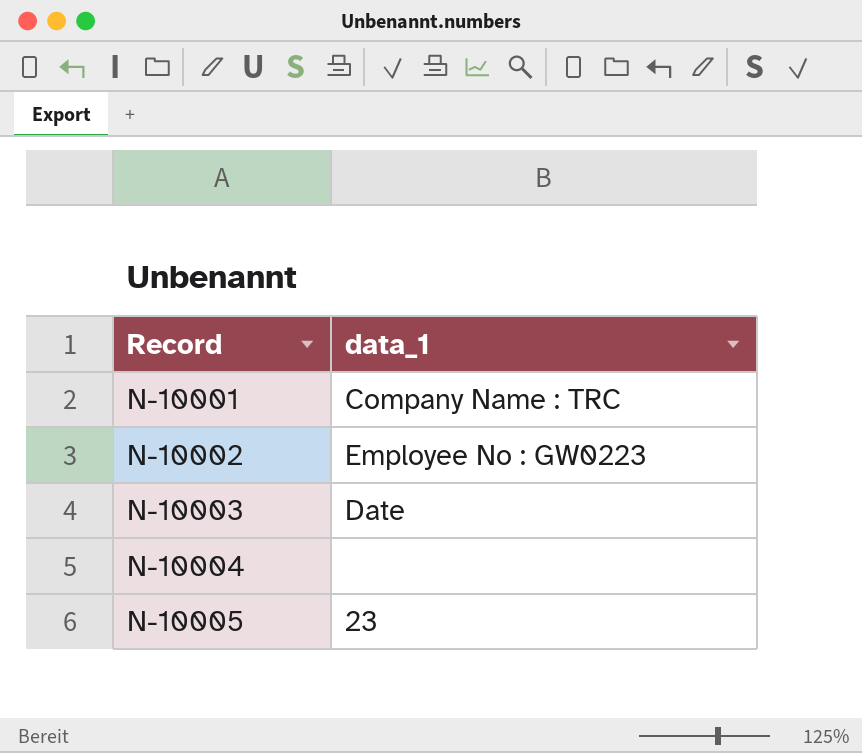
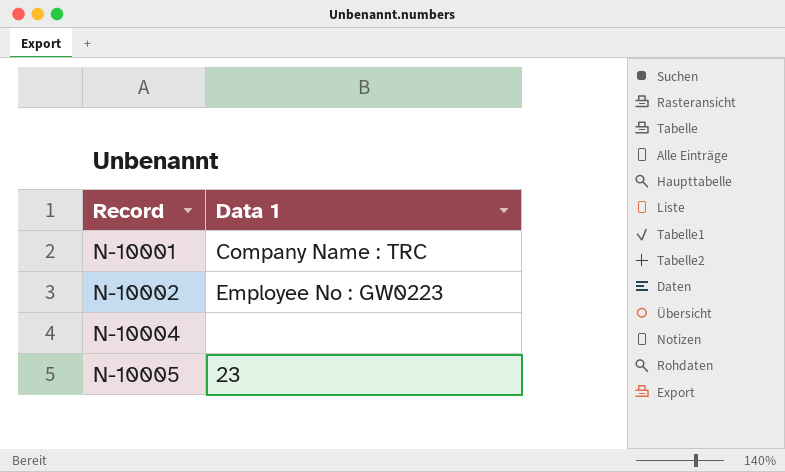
column name: data_1 -> Data 1
row N-10003: Date -> none

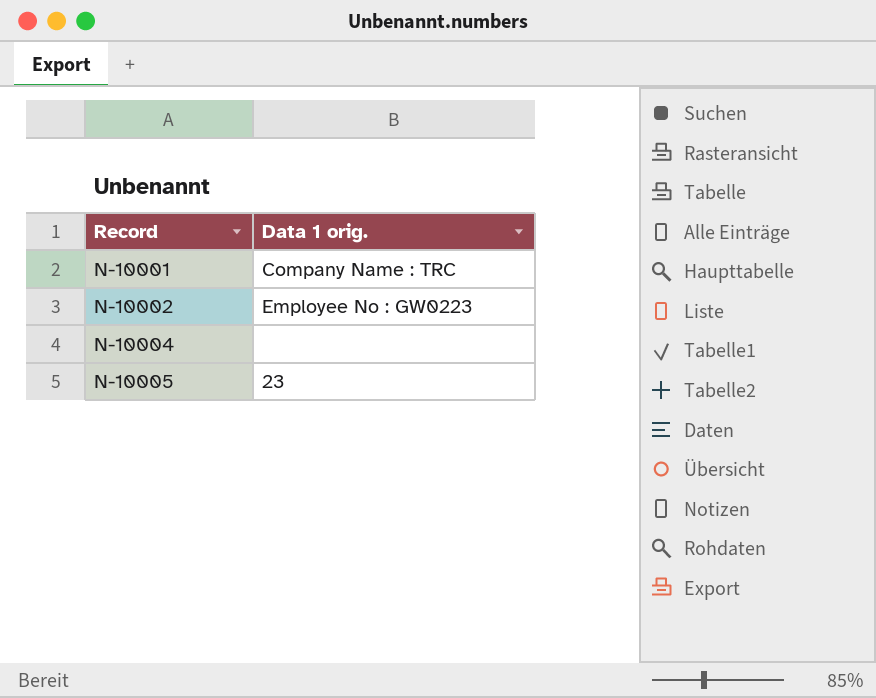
column name: Data 1 -> Data 1 orig.

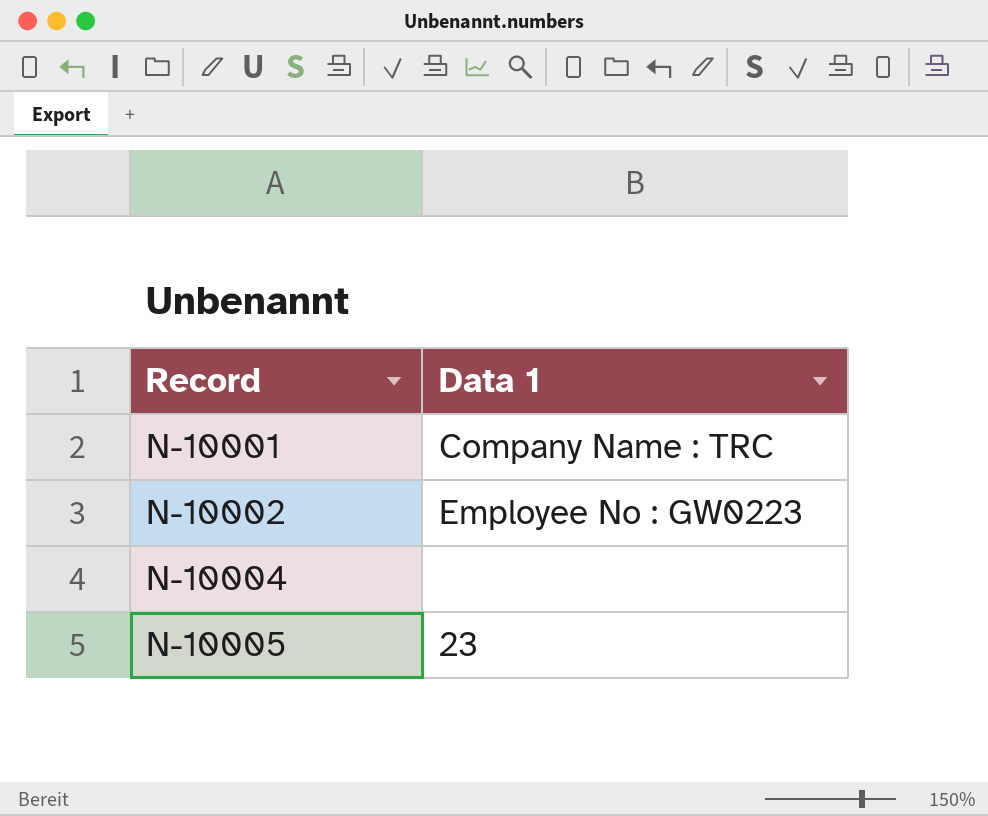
column name: Data 1 orig. -> Data 1

